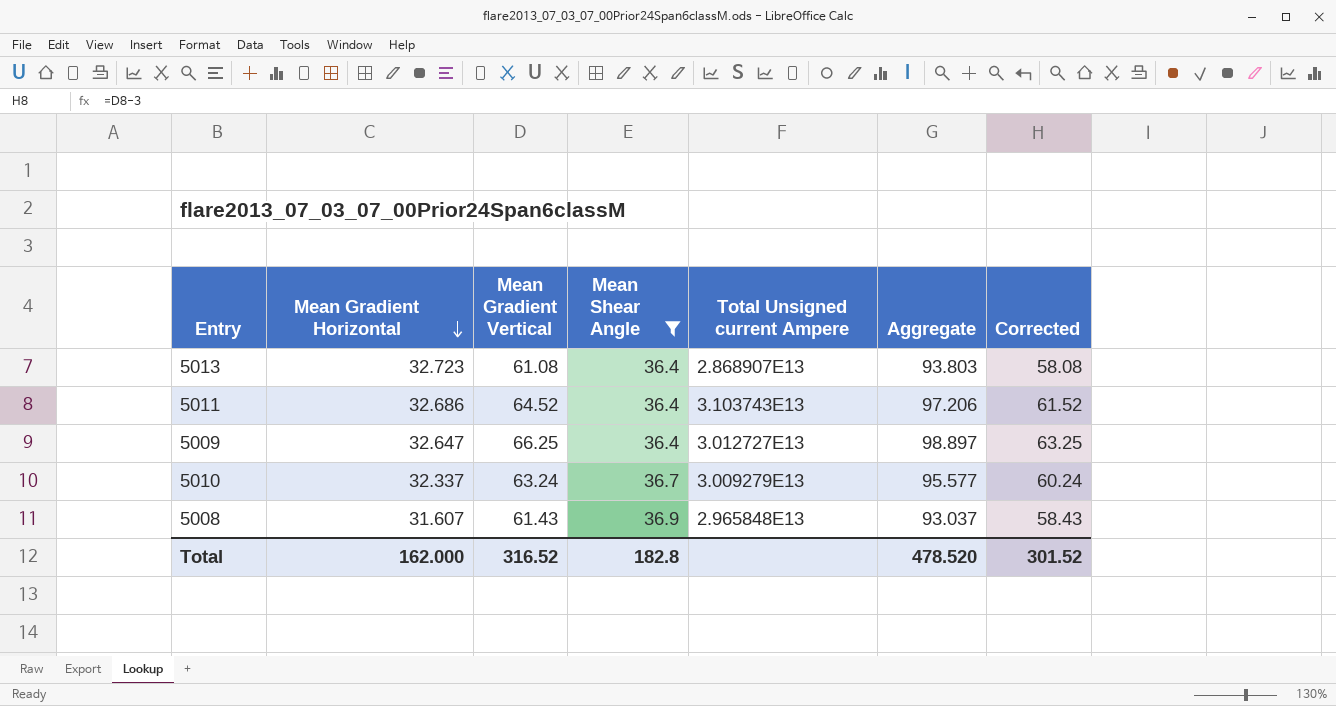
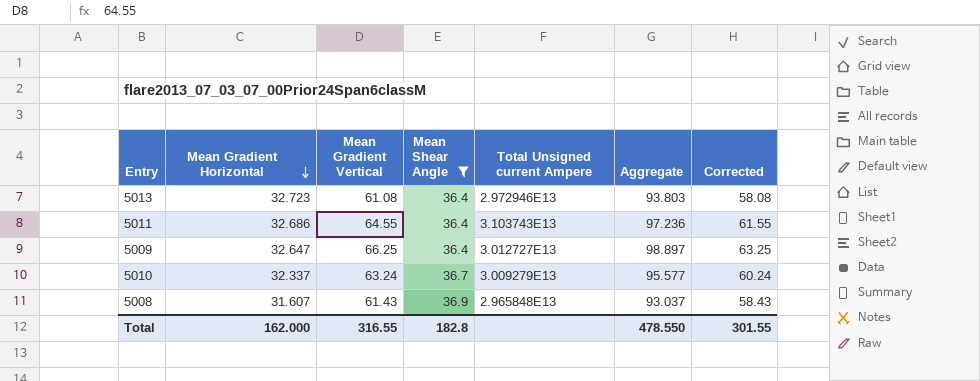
5013 | Total Unsigned current Ampere: 2.868907E13 -> 2.972946E13
5011 | Mean Gradient Vertical: 64.52 -> 64.55
5011 | Aggregate: 97.206 -> 97.236
5011 | Corrected: 61.52 -> 61.55
Total | Mean Gradient Vertical: 316.52 -> 316.55
Total | Aggregate: 478.520 -> 478.550
Total | Corrected: 301.52 -> 301.55

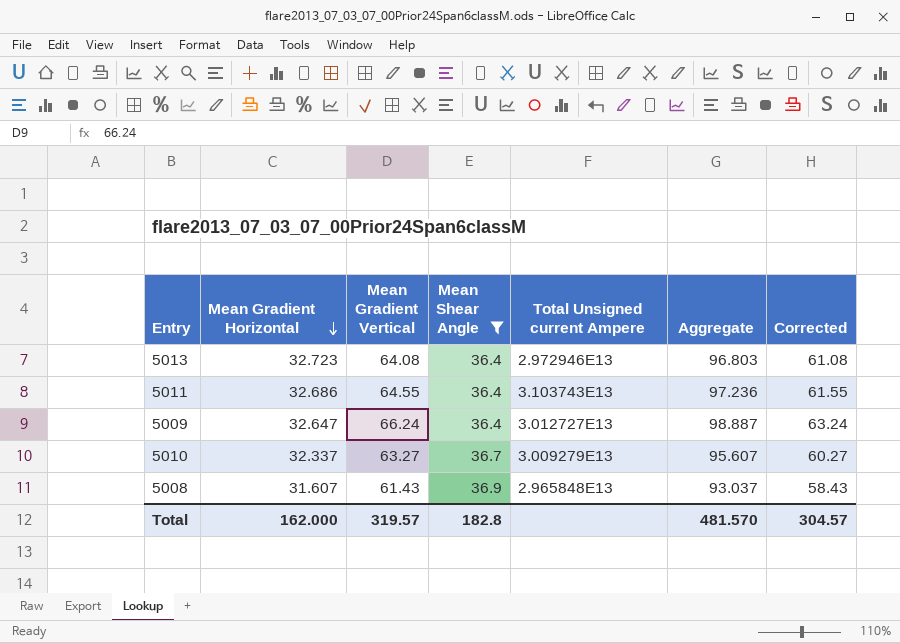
5013 | Mean Gradient Vertical: 61.08 -> 64.08
5013 | Aggregate: 93.803 -> 96.803
5013 | Corrected: 58.08 -> 61.08
5009 | Mean Gradient Vertical: 66.25 -> 66.24
5009 | Aggregate: 98.897 -> 98.887
5009 | Corrected: 63.25 -> 63.24
5010 | Mean Gradient Vertical: 63.24 -> 63.27
5010 | Aggregate: 95.577 -> 95.607
5010 | Corrected: 60.24 -> 60.27
Total | Mean Gradient Vertical: 316.55 -> 319.57
Total | Aggregate: 478.550 -> 481.570
Total | Corrected: 301.55 -> 304.57

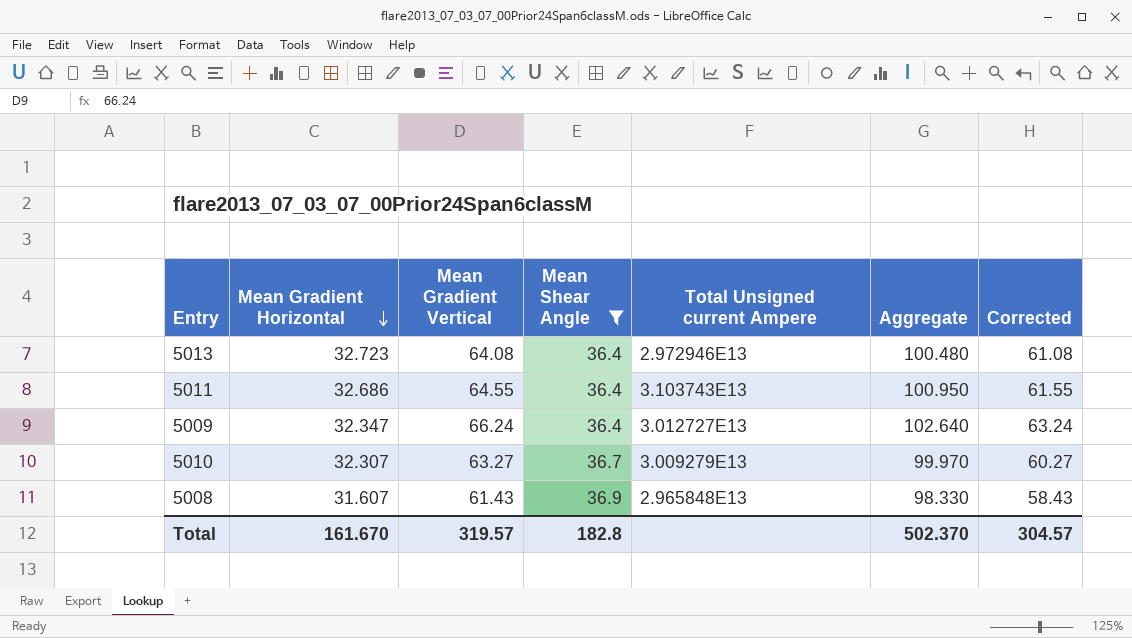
column Aggregate | formula: [Mean Gradient Horizontal] + [Mean Gradient Vertical] -> [Mean Gradient Vertical] + [Mean Shear Angle]
5009 | Mean Gradient Horizontal: 32.647 -> 32.347
5010 | Mean Gradient Horizontal: 32.337 -> 32.307
Total | Mean Gradient Horizontal: 162.000 -> 161.670
Total | Aggregate: 481.570 -> 502.370

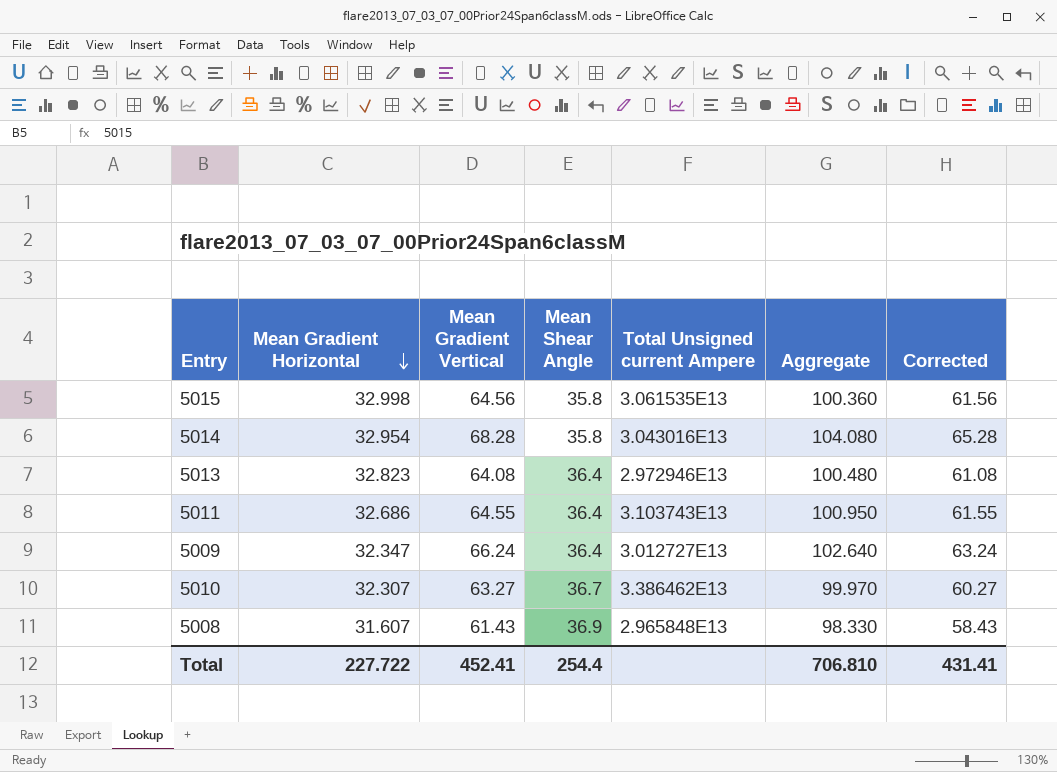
filter: Mean Shear Angle != 35.8 -> none
5013 | Mean Gradient Horizontal: 32.723 -> 32.823
5010 | Total Unsigned current Ampere: 3.009279E13 -> 3.386462E13
Total | Mean Gradient Horizontal: 161.670 -> 227.722
Total | Mean Gradient Vertical: 319.57 -> 452.41
Total | Mean Shear Angle: 182.8 -> 254.4
Total | Aggregate: 502.370 -> 706.810
Total | Corrected: 304.57 -> 431.41

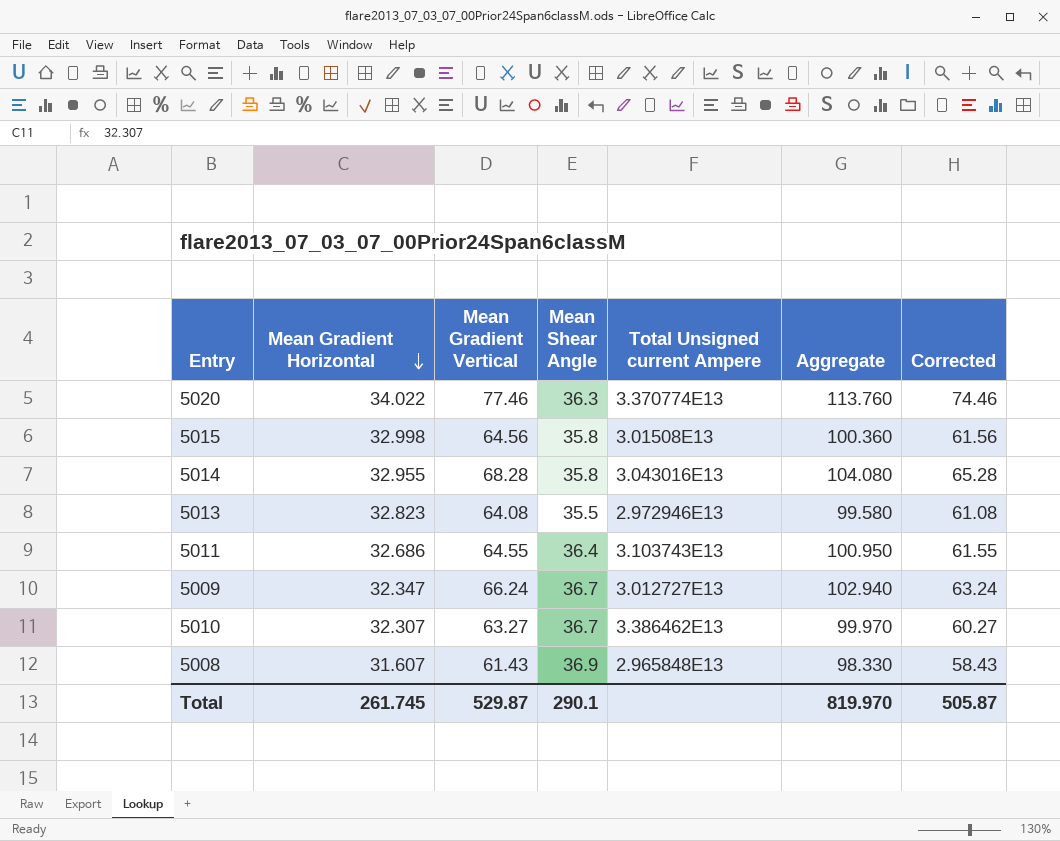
row 5020: none -> 34.022 | 77.46 | 36.3 | 3.370774E13 | 113.760 | 74.46
5015 | Total Unsigned current Ampere: 3.061535E13 -> 3.01508E13
5014 | Mean Gradient Horizontal: 32.954 -> 32.955
5013 | Mean Shear Angle: 36.4 -> 35.5
5013 | Aggregate: 100.480 -> 99.580
5009 | Mean Shear Angle: 36.4 -> 36.7
5009 | Aggregate: 102.640 -> 102.940
Total | Mean Gradient Horizontal: 227.722 -> 261.745
Total | Mean Gradient Vertical: 452.41 -> 529.87
Total | Mean Shear Angle: 254.4 -> 290.1
Total | Aggregate: 706.810 -> 819.970
Total | Corrected: 431.41 -> 505.87

